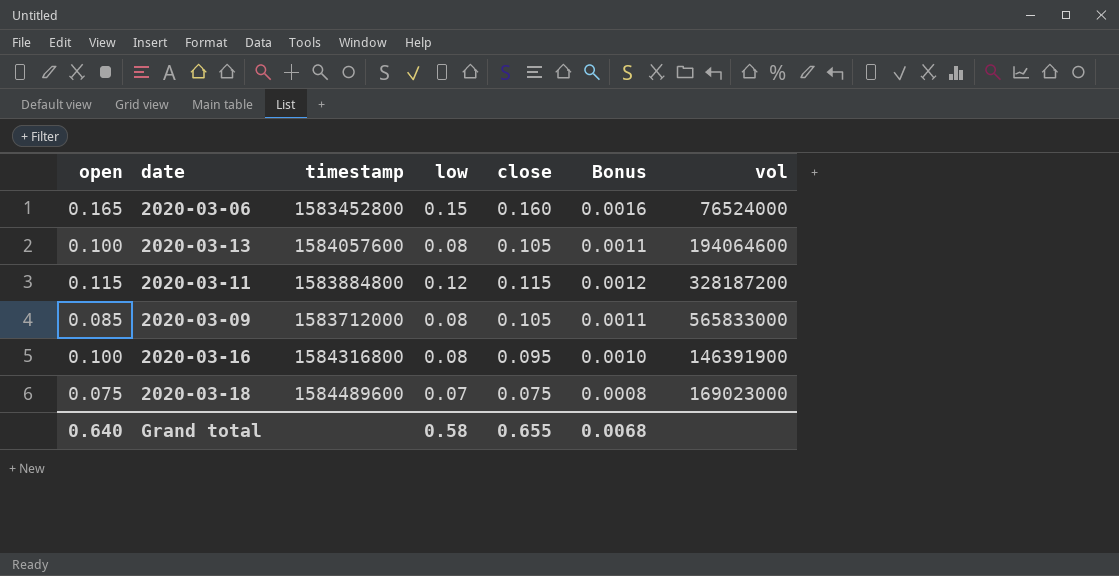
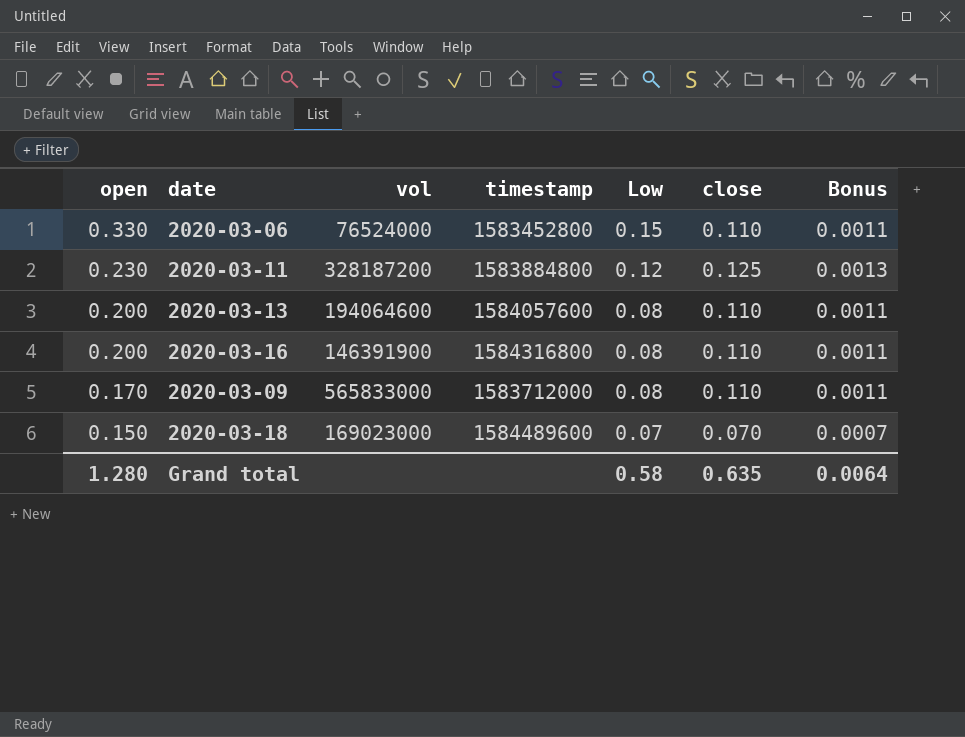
row order: none -> open descending
column vol | position: 7 -> 3
column name: low -> Low
2020-03-06 | open: 0.165 -> 0.330
2020-03-06 | close: 0.160 -> 0.110
2020-03-06 | Bonus: 0.0016 -> 0.0011
2020-03-11 | open: 0.115 -> 0.230
2020-03-11 | close: 0.115 -> 0.125
2020-03-11 | Bonus: 0.0012 -> 0.0013
2020-03-13 | open: 0.100 -> 0.200
2020-03-13 | close: 0.105 -> 0.110
2020-03-16 | open: 0.100 -> 0.200
2020-03-16 | close: 0.095 -> 0.110
2020-03-16 | Bonus: 0.0010 -> 0.0011
2020-03-09 | open: 0.085 -> 0.170
2020-03-09 | close: 0.105 -> 0.110
2020-03-18 | open: 0.075 -> 0.150
2020-03-18 | close: 0.075 -> 0.070
2020-03-18 | Bonus: 0.0008 -> 0.0007
Grand total | open: 0.640 -> 1.280
Grand total | close: 0.655 -> 0.635
Grand total | Bonus: 0.0068 -> 0.0064

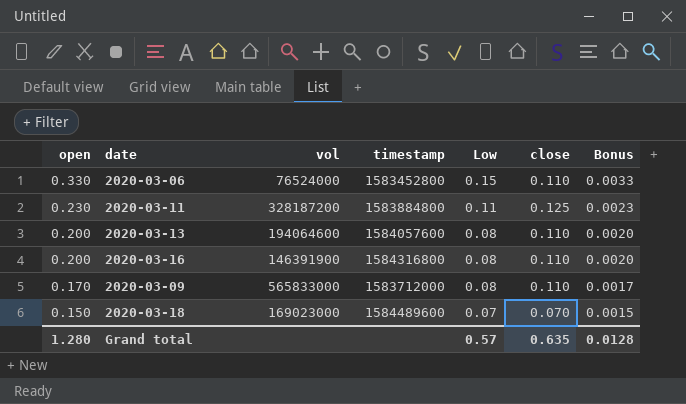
column Bonus | formula: [close] * 0.01 -> [open] * 0.01
2020-03-11 | Low: 0.12 -> 0.11
Grand total | Low: 0.58 -> 0.57
Grand total | Bonus: 0.0064 -> 0.0128

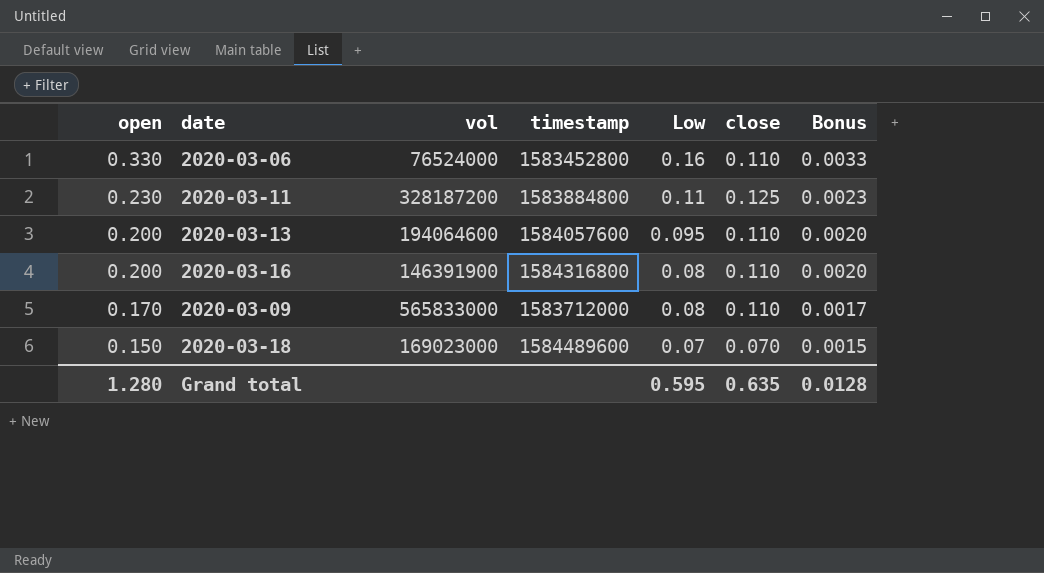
2020-03-06 | Low: 0.15 -> 0.16
2020-03-13 | Low: 0.08 -> 0.095
Grand total | Low: 0.57 -> 0.595

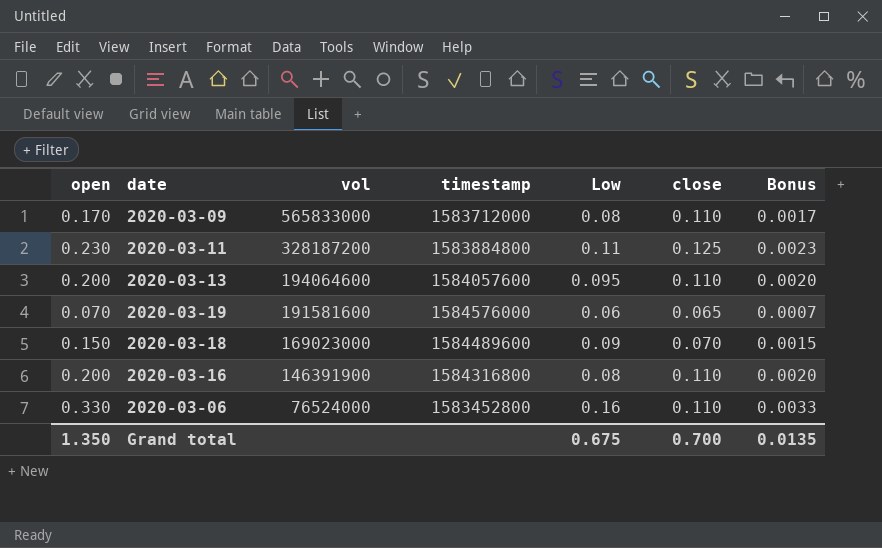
row order: open descending -> vol descending
row 2020-03-19: none -> 0.070 | 191581600 | 1584576000 | 0.06 | 0.065 | 0.0007
2020-03-18 | Low: 0.07 -> 0.09
Grand total | open: 1.280 -> 1.350
Grand total | Low: 0.595 -> 0.675
Grand total | close: 0.635 -> 0.700
Grand total | Bonus: 0.0128 -> 0.0135

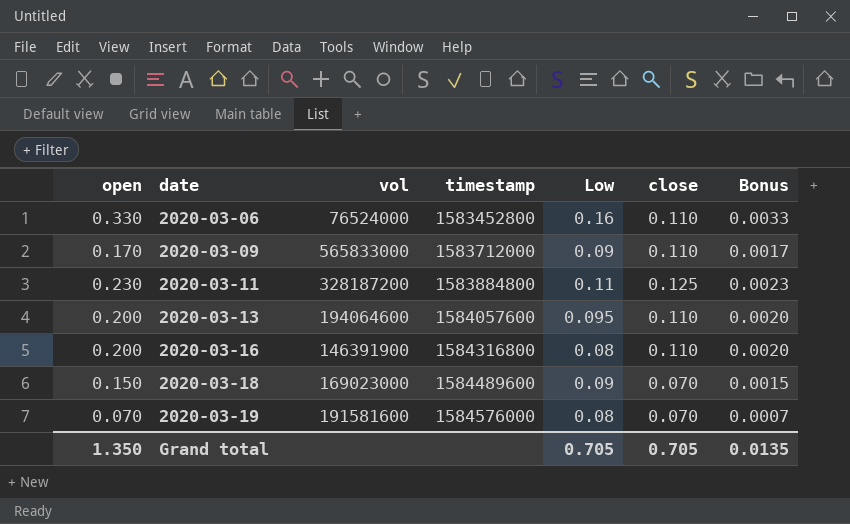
row order: vol descending -> date ascending
2020-03-09 | Low: 0.08 -> 0.09
2020-03-19 | Low: 0.06 -> 0.08
2020-03-19 | close: 0.065 -> 0.070
Grand total | Low: 0.675 -> 0.705
Grand total | close: 0.700 -> 0.705

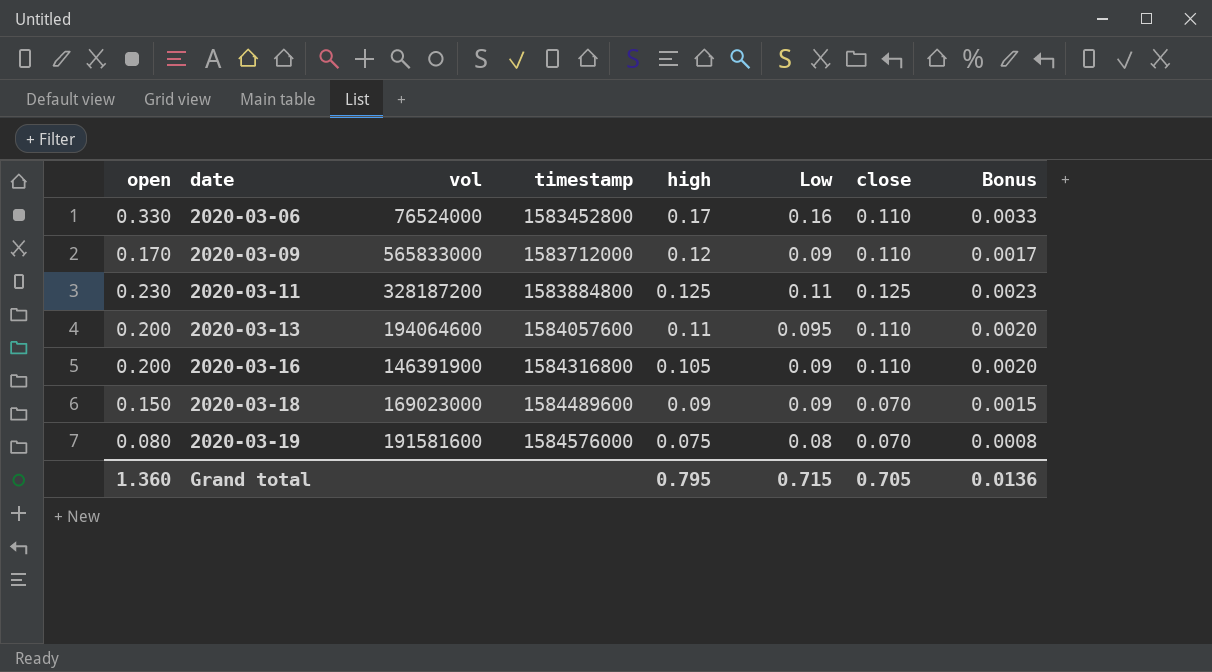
column high | position: none -> 5
2020-03-16 | Low: 0.08 -> 0.09
2020-03-19 | open: 0.070 -> 0.080
2020-03-19 | Bonus: 0.0007 -> 0.0008
Grand total | open: 1.350 -> 1.360
Grand total | Low: 0.705 -> 0.715
Grand total | Bonus: 0.0135 -> 0.0136

